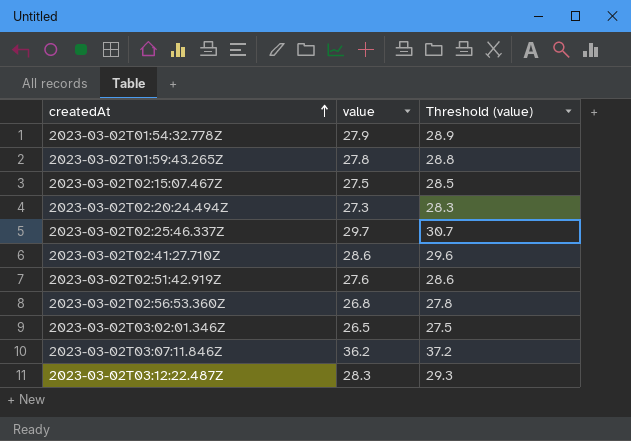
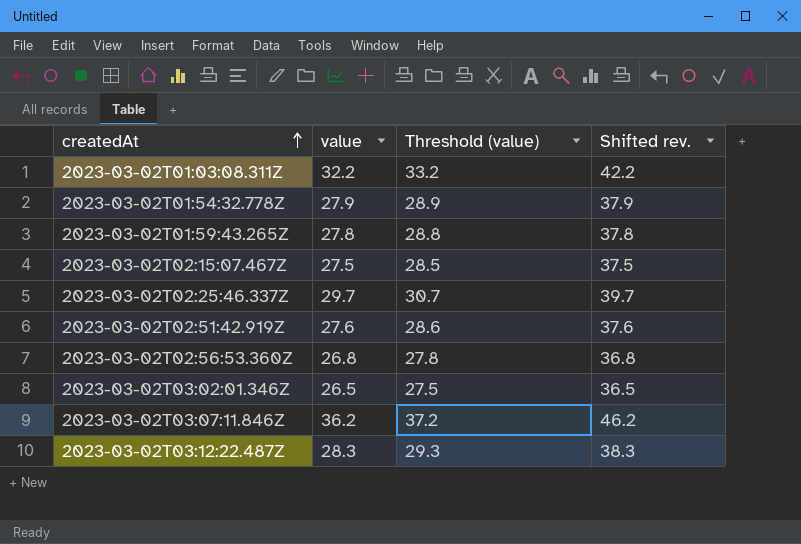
column Shifted rev. | formula: none -> [value] + 10
row 2023-03-02T02:20:24.494Z: 27.3 | 28.3 -> none
row 2023-03-02T02:41:27.710Z: 28.6 | 29.6 -> none
row 2023-03-02T01:03:08.311Z: none -> 32.2 | 33.2 | 42.2

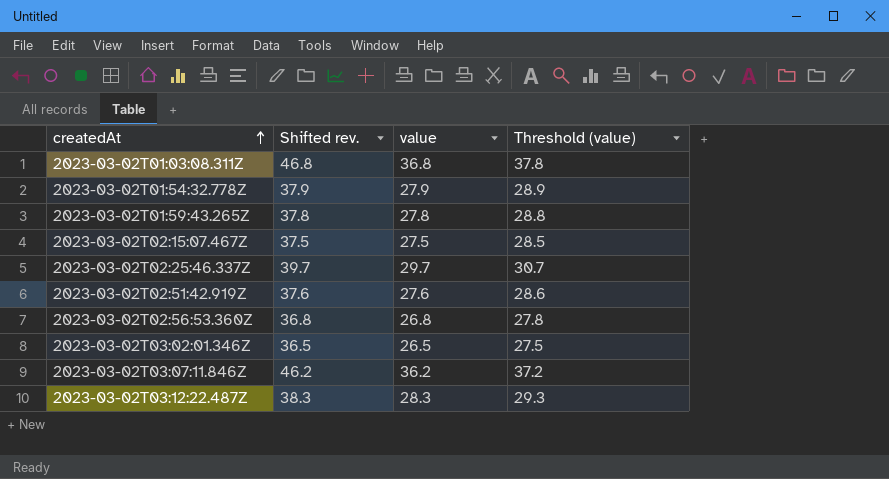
column Shifted rev. | position: 4 -> 2
2023-03-02T01:03:08.311Z | Shifted rev.: 42.2 -> 46.8
2023-03-02T01:03:08.311Z | value: 32.2 -> 36.8
2023-03-02T01:03:08.311Z | Threshold (value): 33.2 -> 37.8

